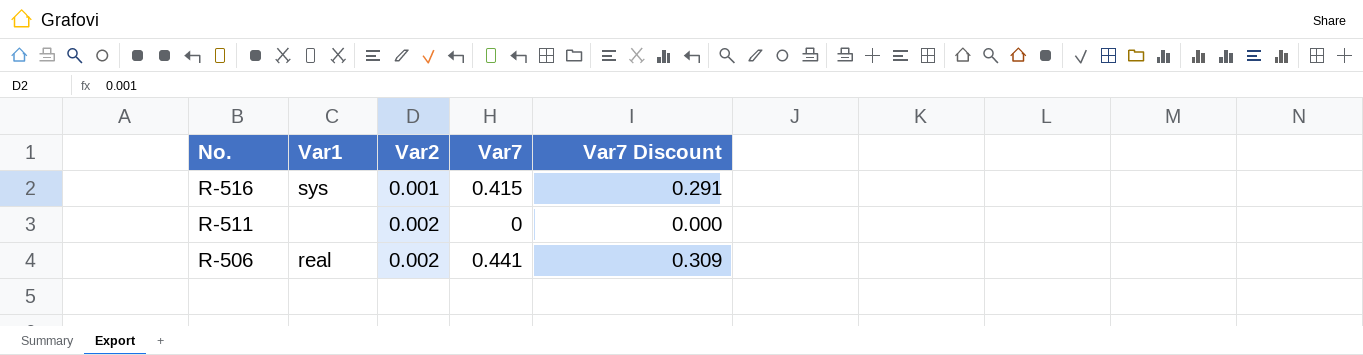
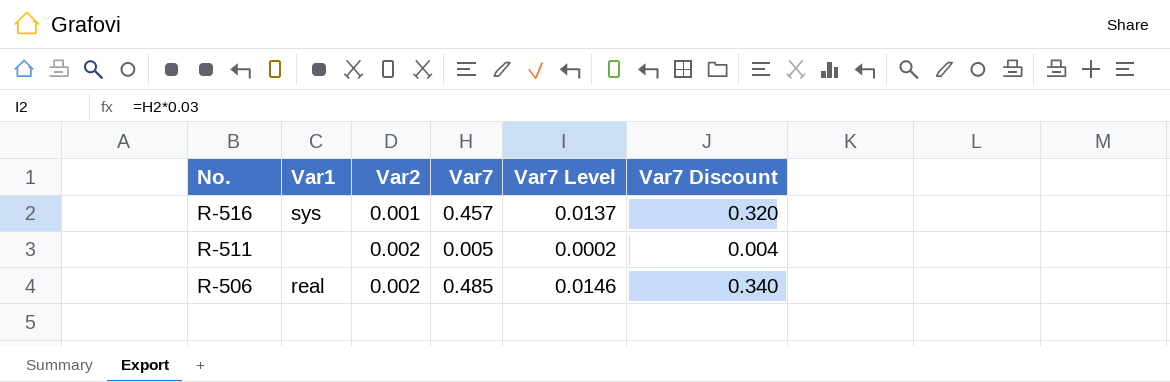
column Var7 Level | formula: none -> [Var7] * 0.03
R-516 | Var7: 0.415 -> 0.457
R-516 | Var7 Discount: 0.291 -> 0.320
R-511 | Var7: 0 -> 0.005
R-511 | Var7 Discount: 0.000 -> 0.004
R-506 | Var7: 0.441 -> 0.485
R-506 | Var7 Discount: 0.309 -> 0.340

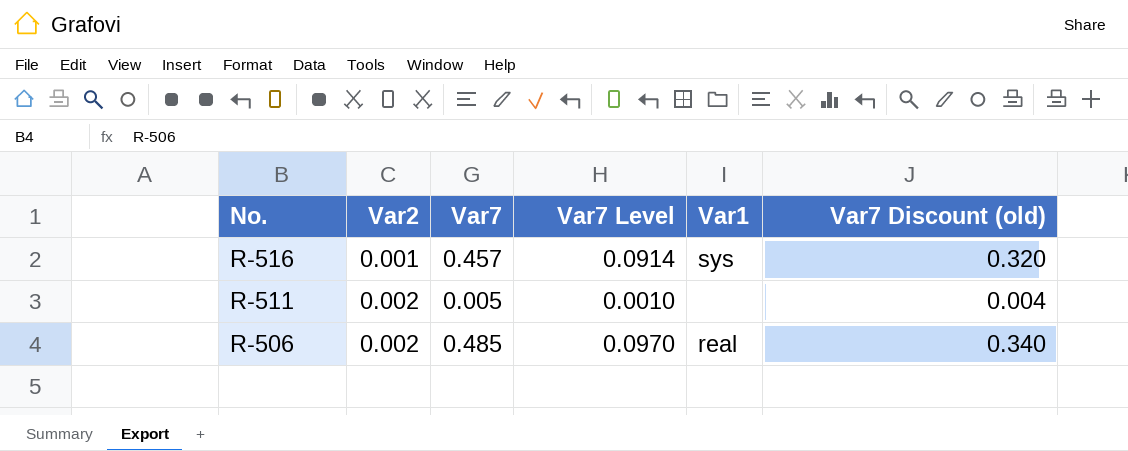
column Var7 Level | formula: [Var7] * 0.03 -> [Var7] * 0.2
column Var1 | position: 2 -> 5
column name: Var7 Discount -> Var7 Discount (old)

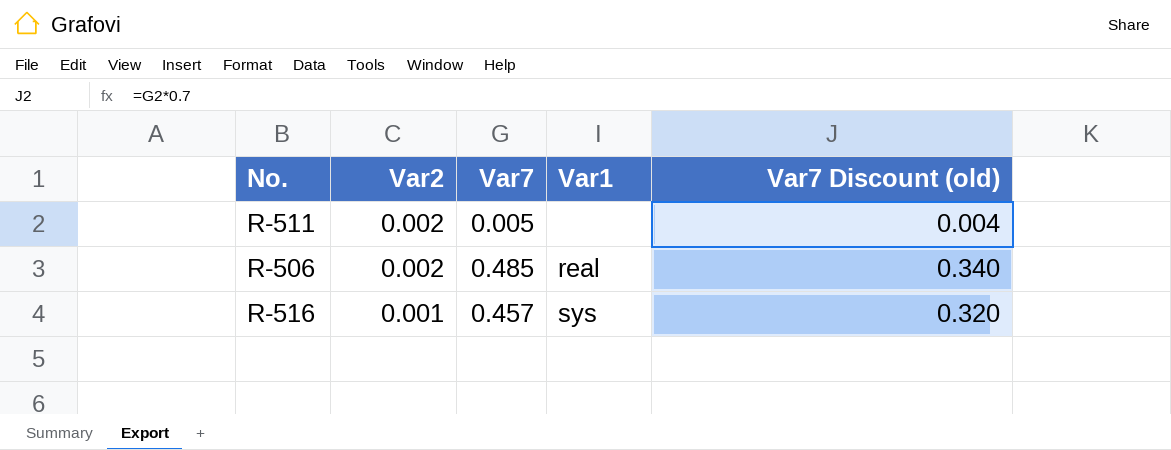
row order: No. descending -> Var2 descending
column Var7 Level | formula: [Var7] * 0.2 -> none

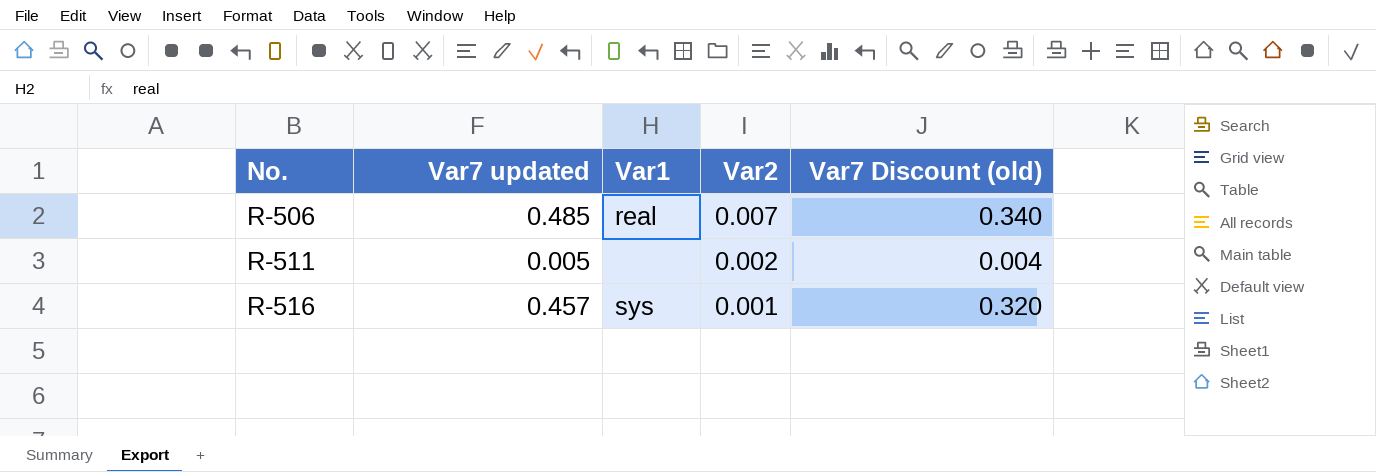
row order: Var2 descending -> No. ascending
column name: Var7 -> Var7 updated
column Var2 | position: 2 -> 4
R-506 | Var2: 0.002 -> 0.007

